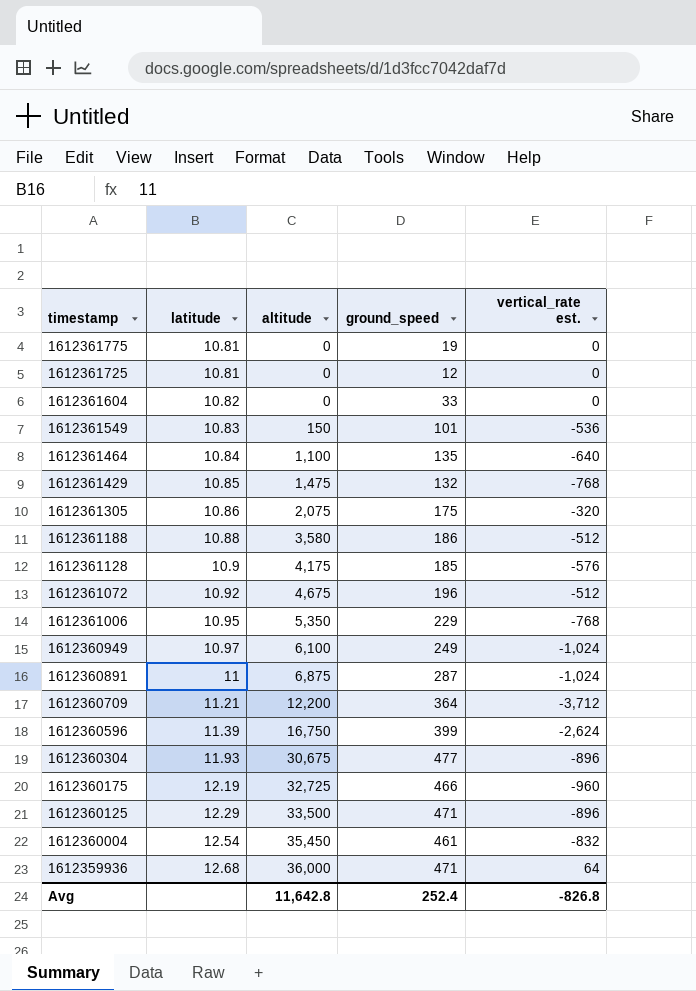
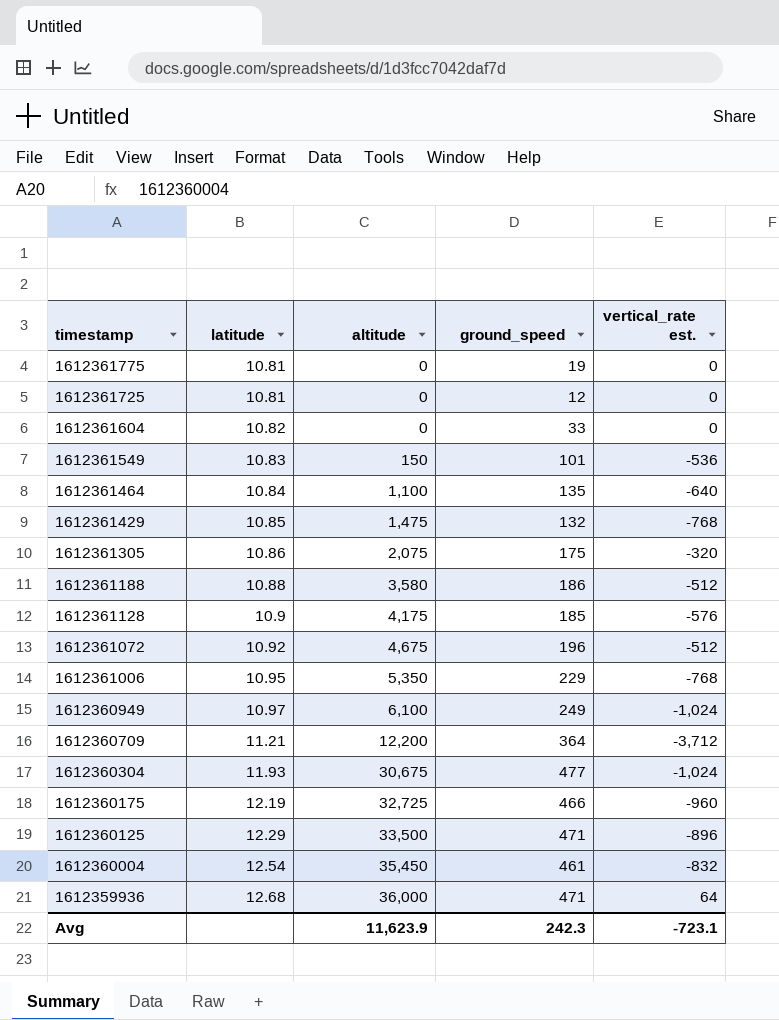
row 1612360891: 11 | 6,875 | 287 | -1,024 -> none
row 1612360596: 11.39 | 16,750 | 399 | -2,624 -> none
1612360304 | vertical_rate est.: -896 -> -1,024
Avg | altitude: 11,642.8 -> 11,623.9
Avg | ground_speed: 252.4 -> 242.3
Avg | vertical_rate est.: -826.8 -> -723.1

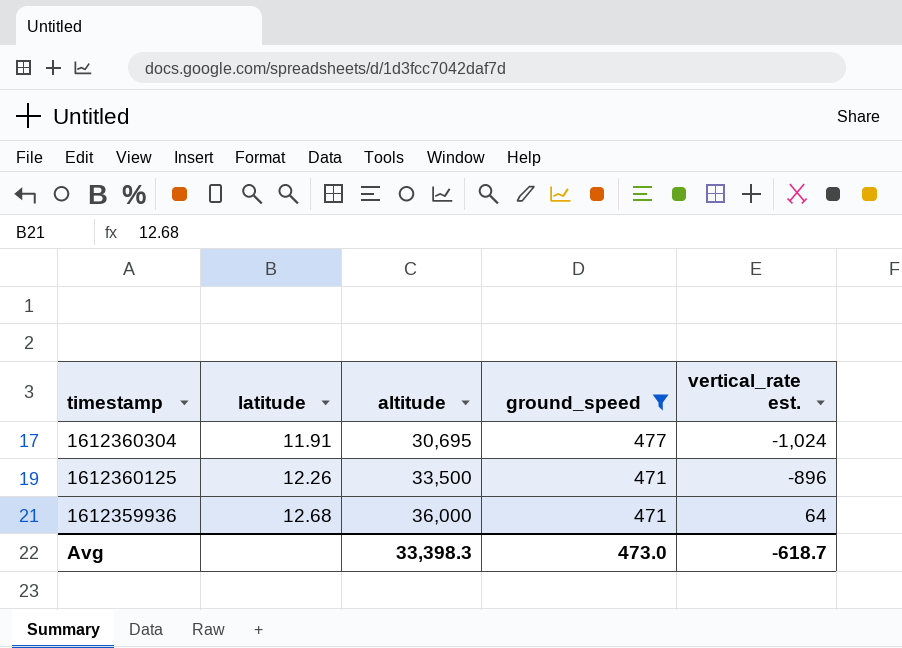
filter: none -> ground_speed >= 471
1612360304 | latitude: 11.93 -> 11.91
1612360304 | altitude: 30,675 -> 30,695
1612360125 | latitude: 12.29 -> 12.26
Avg | altitude: 11,623.9 -> 33,398.3
Avg | ground_speed: 242.3 -> 473.0
Avg | vertical_rate est.: -723.1 -> -618.7

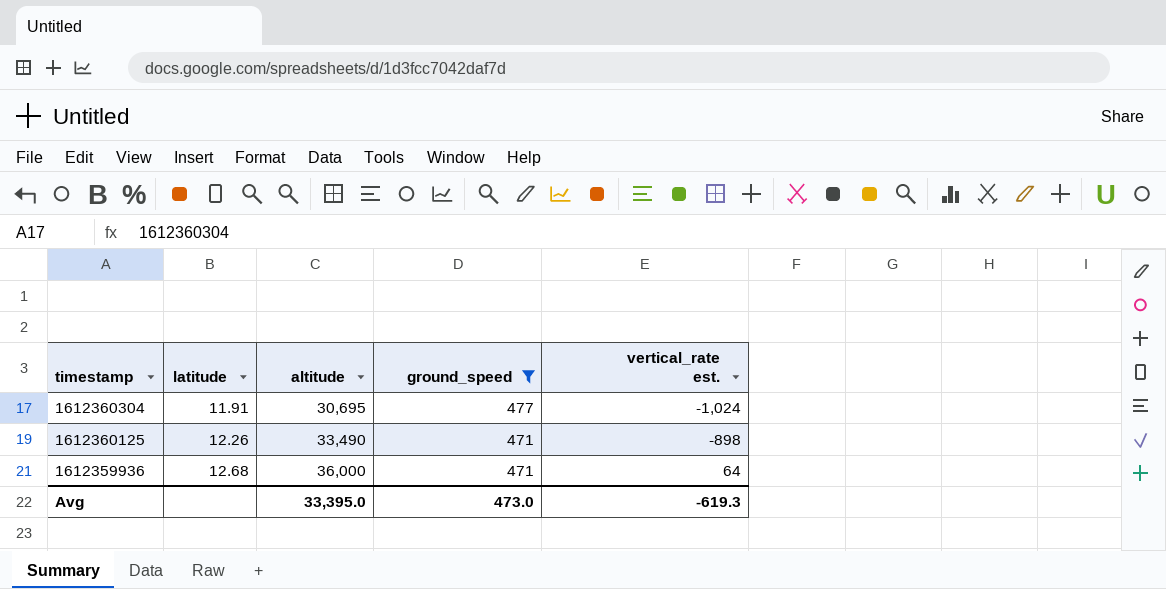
1612360125 | altitude: 33,500 -> 33,490
1612360125 | vertical_rate est.: -896 -> -898
Avg | altitude: 33,398.3 -> 33,395.0
Avg | vertical_rate est.: -618.7 -> -619.3

